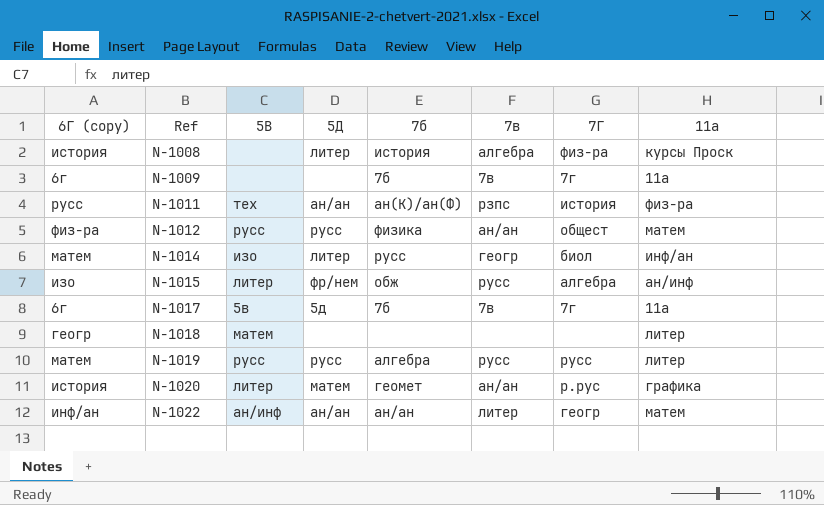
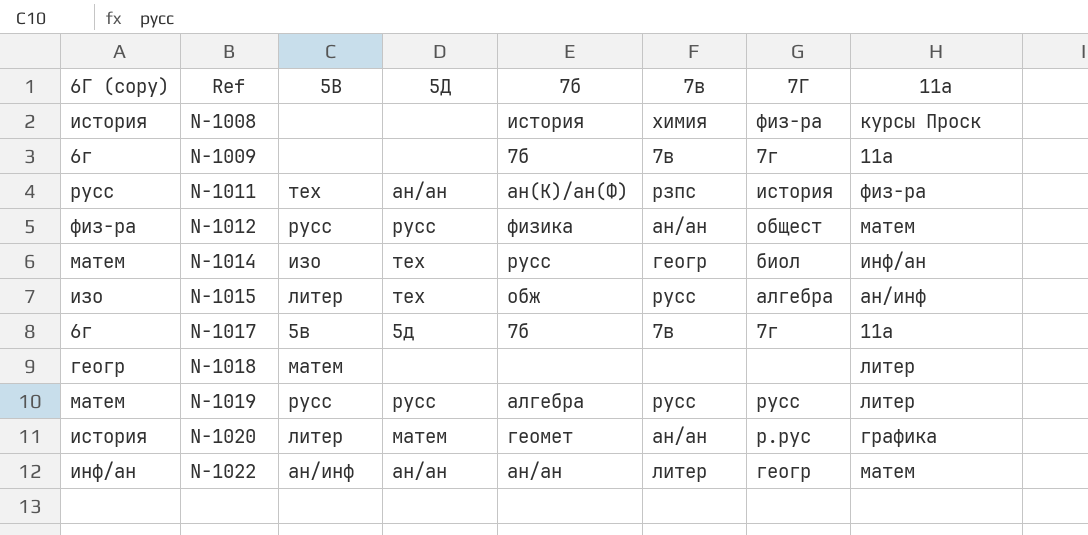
N-1008 | 5Д: литер -> none
N-1008 | 7в: алгебра -> химия
N-1014 | 5Д: литер -> тех
N-1015 | 5Д: фр/нем -> тех

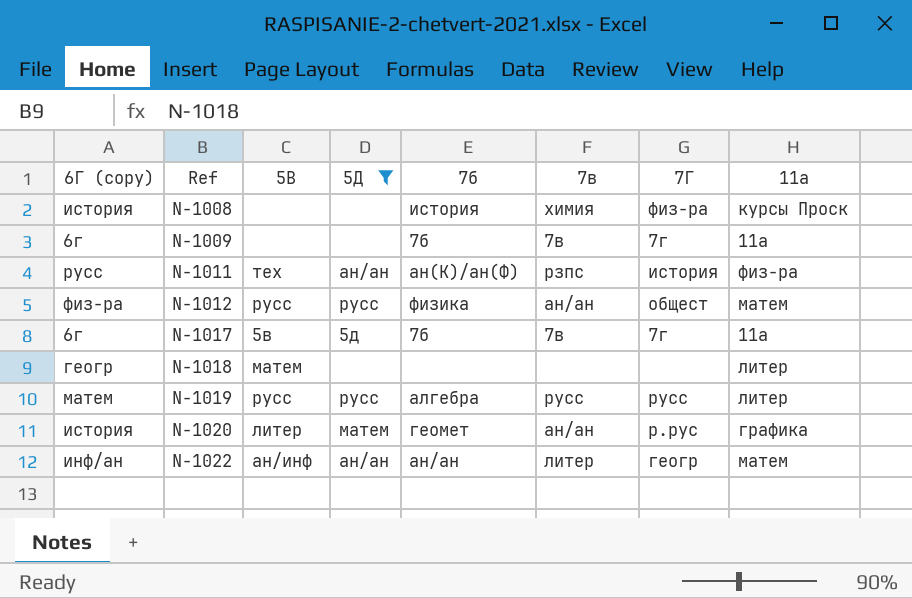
filter: none -> 5Д != тех

